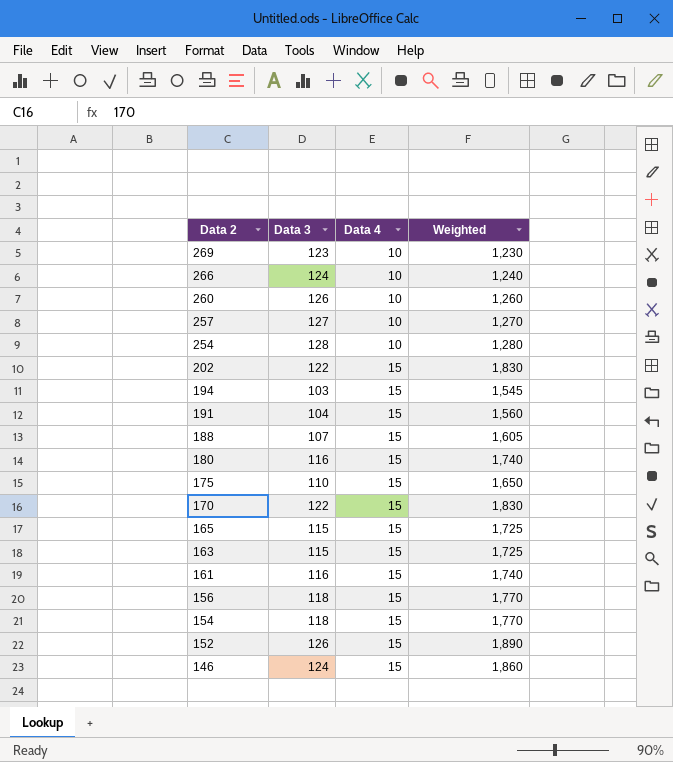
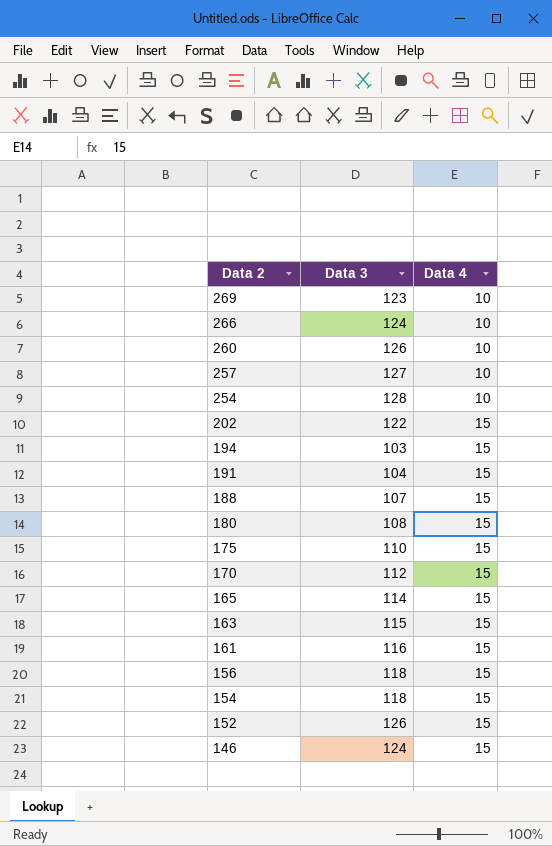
column Weighted | formula: [Data 3] * [Data 4] -> none
180 | Data 3: 116 -> 108
170 | Data 3: 122 -> 112
165 | Data 3: 115 -> 114

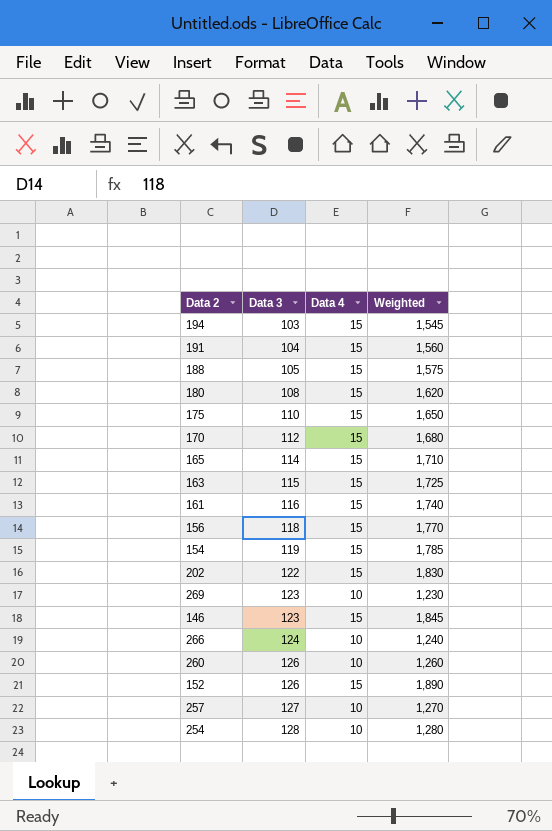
row order: Data 2 descending -> Data 3 ascending
column Weighted | formula: none -> [Data 3] * [Data 4]
188 | Data 3: 107 -> 105
154 | Data 3: 118 -> 119
146 | Data 3: 124 -> 123

